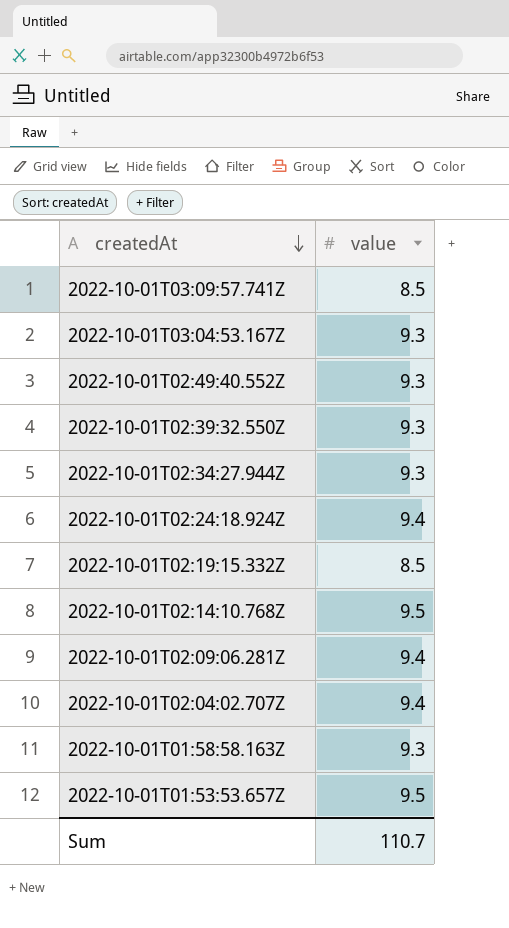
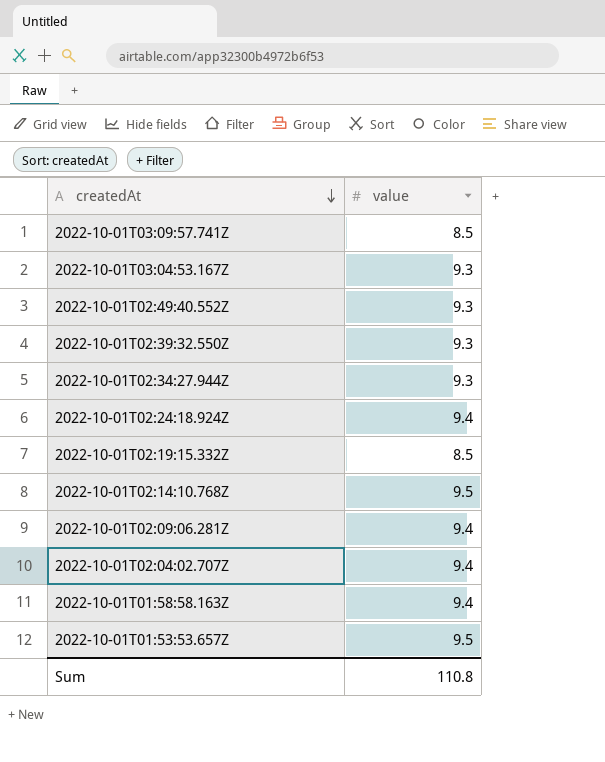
2022-10-01T01:58:58.163Z | value: 9.3 -> 9.4
Sum | value: 110.7 -> 110.8

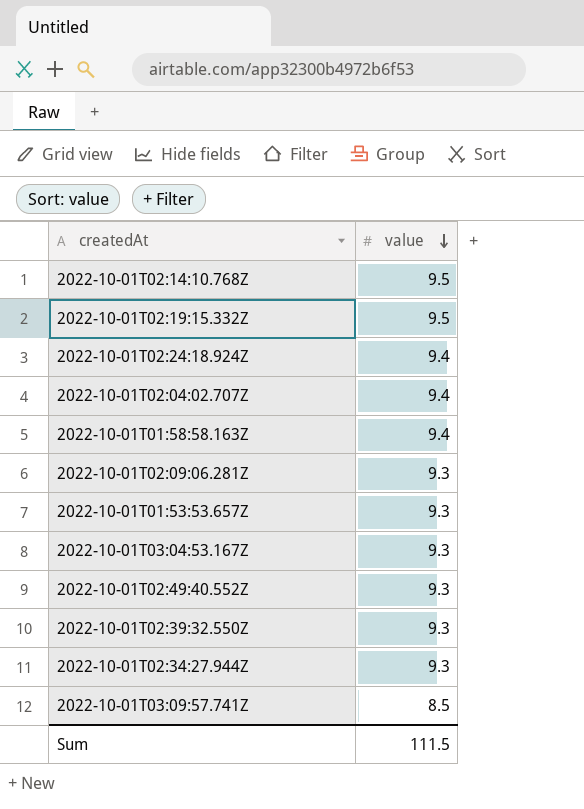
row order: createdAt descending -> value descending
2022-10-01T02:19:15.332Z | value: 8.5 -> 9.5
2022-10-01T02:09:06.281Z | value: 9.4 -> 9.3
2022-10-01T01:53:53.657Z | value: 9.5 -> 9.3
Sum | value: 110.8 -> 111.5

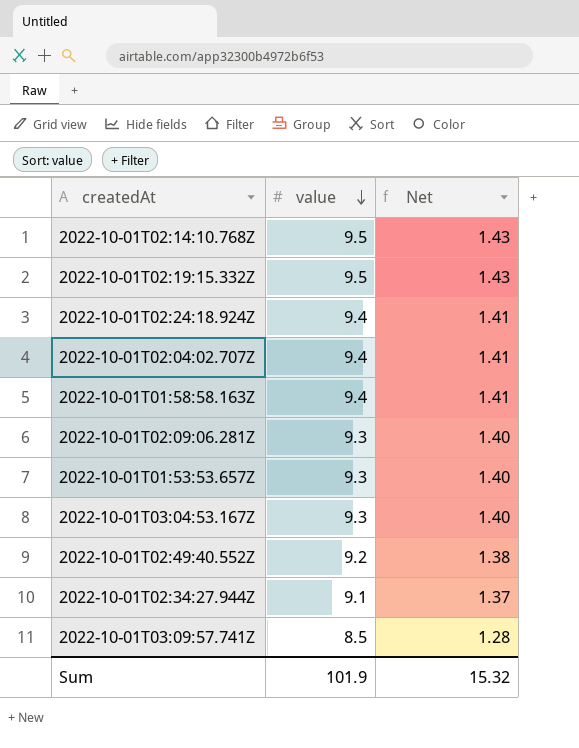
column Net | formula: none -> [value] * 0.15
row 2022-10-01T02:39:32.550Z: 9.3 -> none
2022-10-01T02:49:40.552Z | value: 9.3 -> 9.2
2022-10-01T02:34:27.944Z | value: 9.3 -> 9.1
Sum | value: 111.5 -> 101.9

